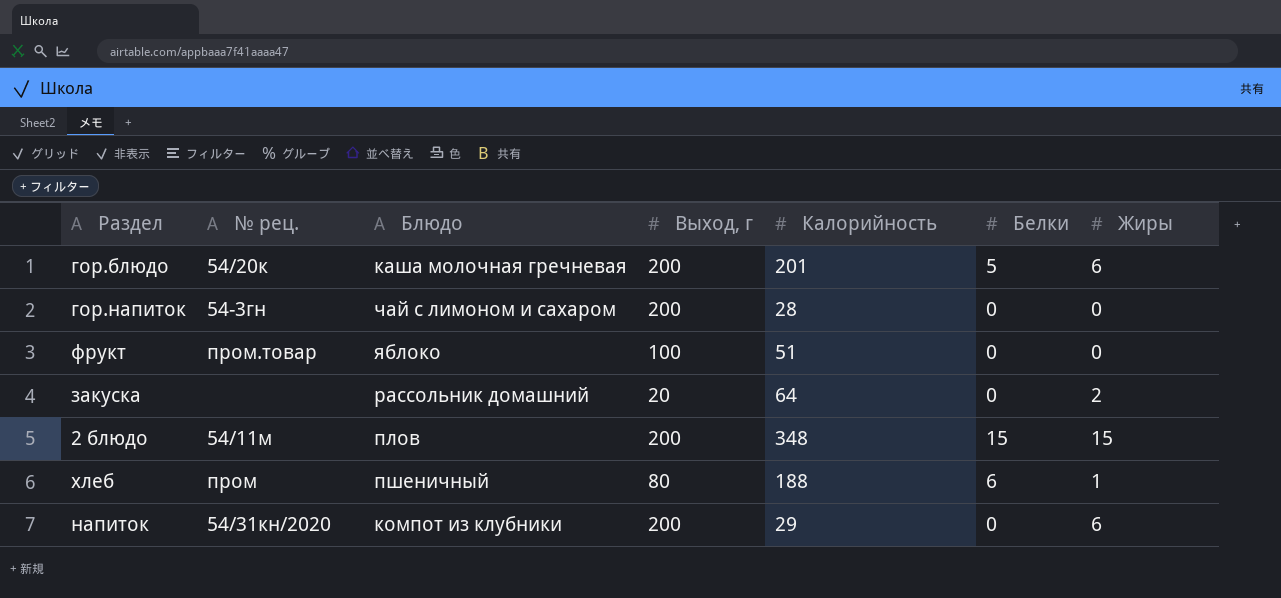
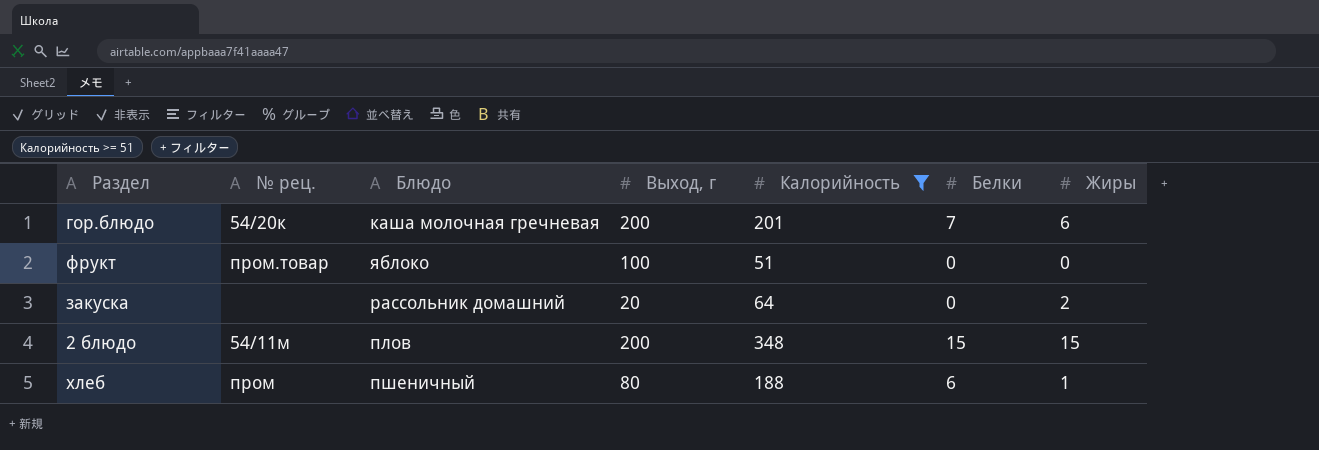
filter: none -> Калорийность >= 51
гор.блюдо | Белки: 5 -> 7

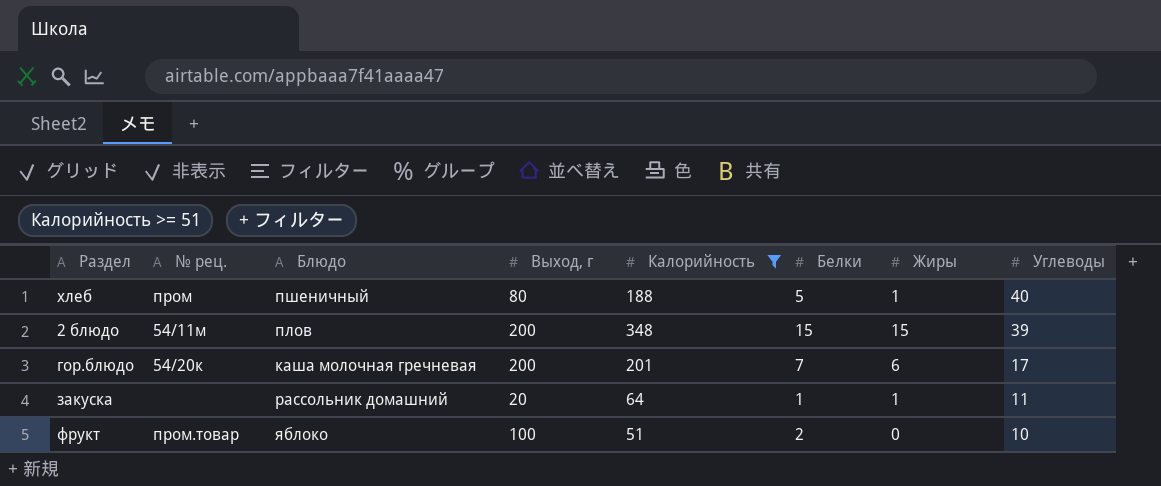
row order: none -> Углеводы descending
column Углеводы | position: none -> 8
хлеб | Белки: 6 -> 5
закуска | Белки: 0 -> 1
закуска | Жиры: 2 -> 1
фрукт | Белки: 0 -> 2

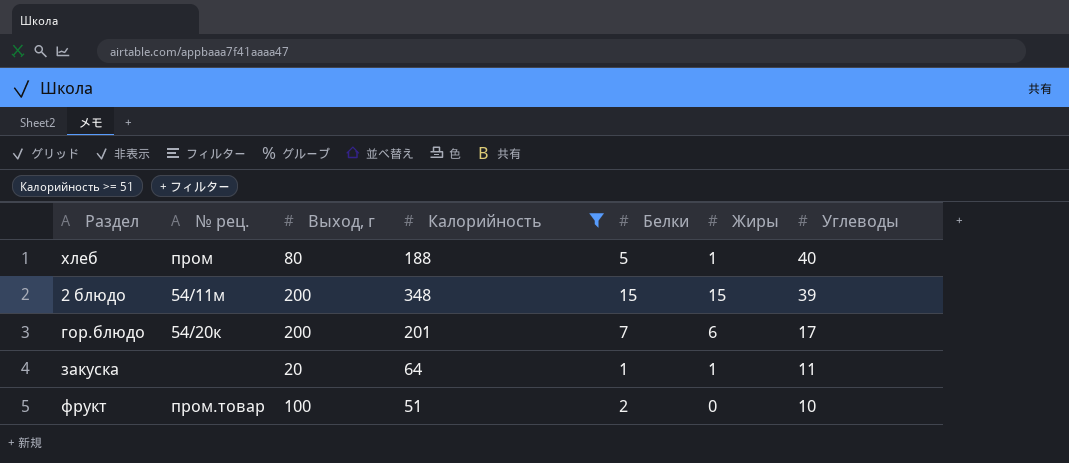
column Блюдо | position: 3 -> none

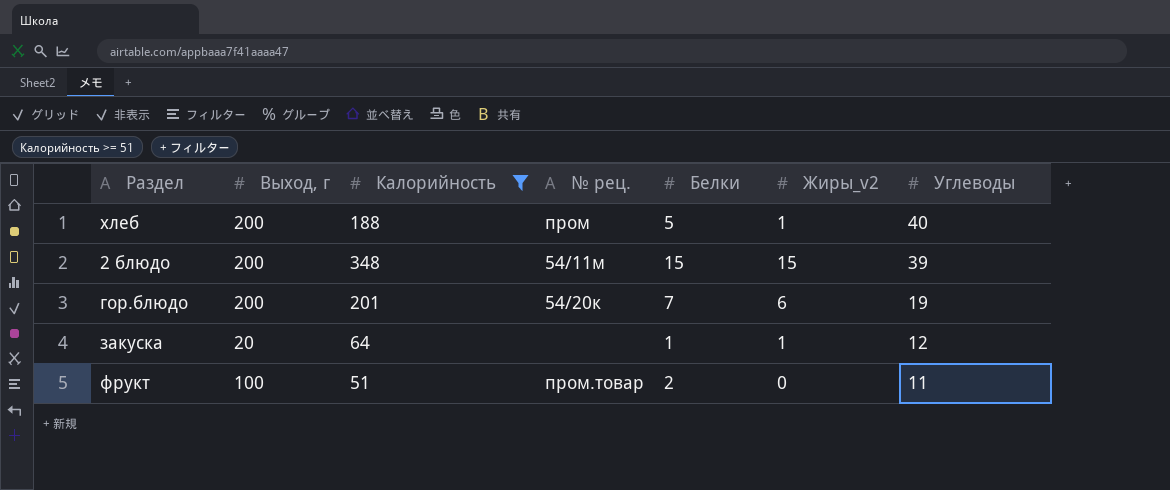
column № рец. | position: 2 -> 4
column name: Жиры -> Жиры_v2
хлеб | Выход, г: 80 -> 200
гор.блюдо | Углеводы: 17 -> 19
закуска | Углеводы: 11 -> 12
фрукт | Углеводы: 10 -> 11

